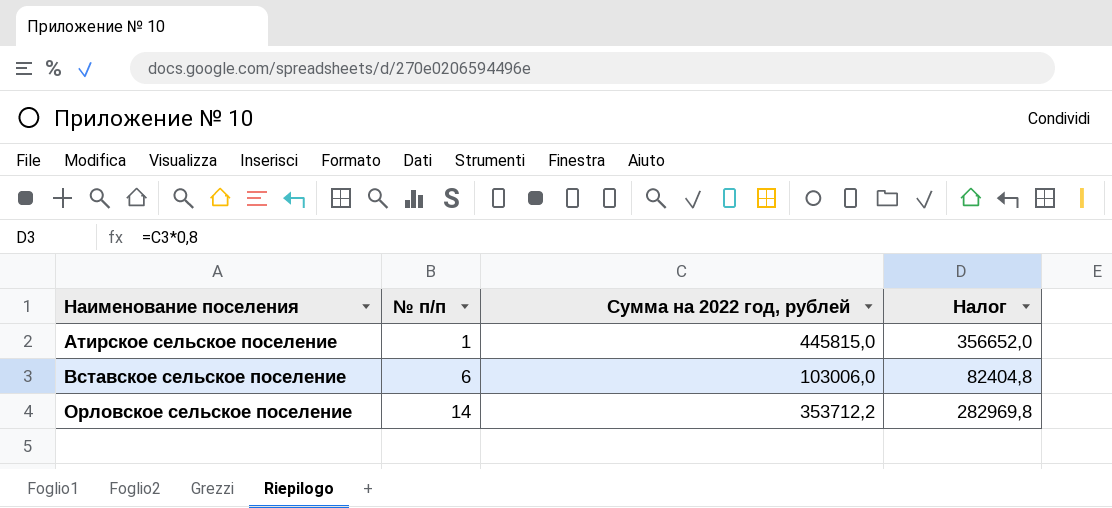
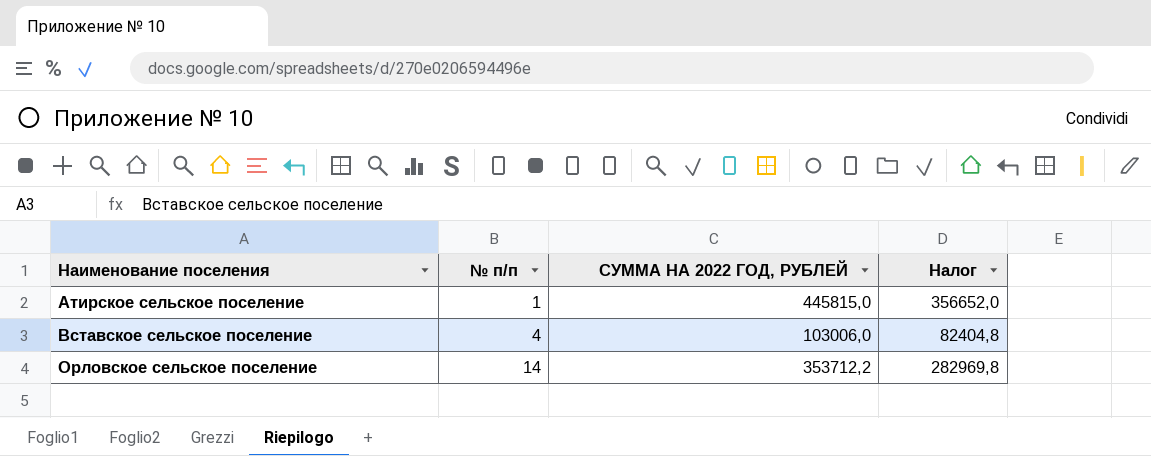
column name: Сумма на 2022 год, рублей -> СУММА НА 2022 ГОД, РУБЛЕЙ
Вставское сельское поселение | № п/п: 6 -> 4

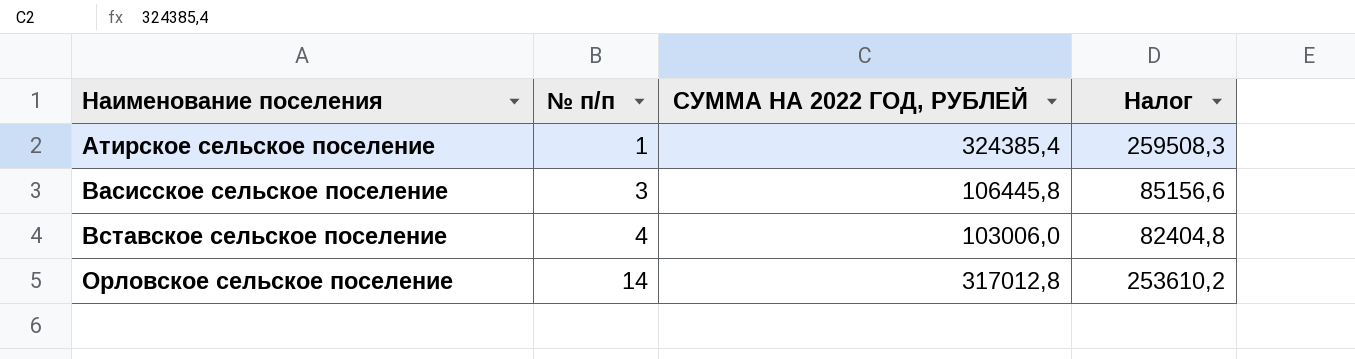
Атирское сельское поселение | СУММА НА 2022 ГОД, РУБЛЕЙ: 445815,0 -> 324385,4
Атирское сельское поселение | Налог: 356652,0 -> 259508,3
row Васисское сельское поселение: none -> 3 | 106445,8 | 85156,6
Орловское сельское поселение | СУММА НА 2022 ГОД, РУБЛЕЙ: 353712,2 -> 317012,8
Орловское сельское поселение | Налог: 282969,8 -> 253610,2

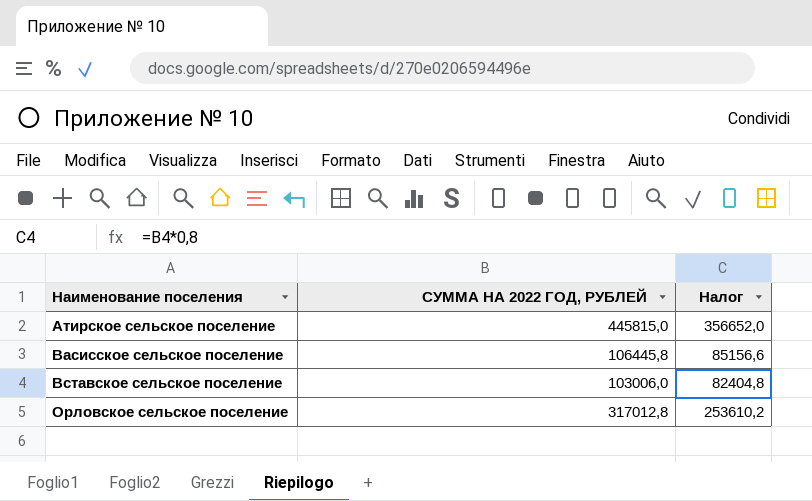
column № п/п | position: 2 -> none
Атирское сельское поселение | СУММА НА 2022 ГОД, РУБЛЕЙ: 324385,4 -> 445815,0
Атирское сельское поселение | Налог: 259508,3 -> 356652,0

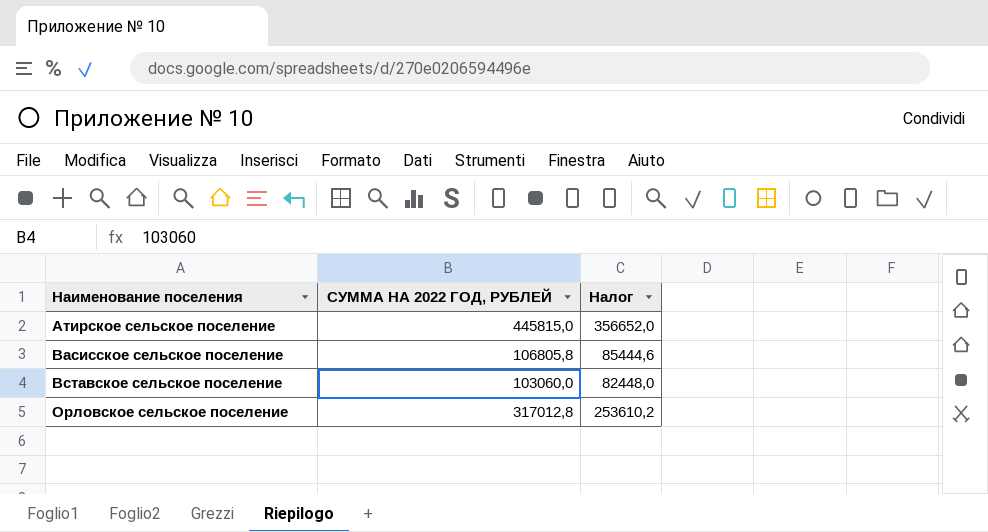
Васисское сельское поселение | СУММА НА 2022 ГОД, РУБЛЕЙ: 106445,8 -> 106805,8
Васисское сельское поселение | Налог: 85156,6 -> 85444,6
Вставское сельское поселение | СУММА НА 2022 ГОД, РУБЛЕЙ: 103006,0 -> 103060,0
Вставское сельское поселение | Налог: 82404,8 -> 82448,0

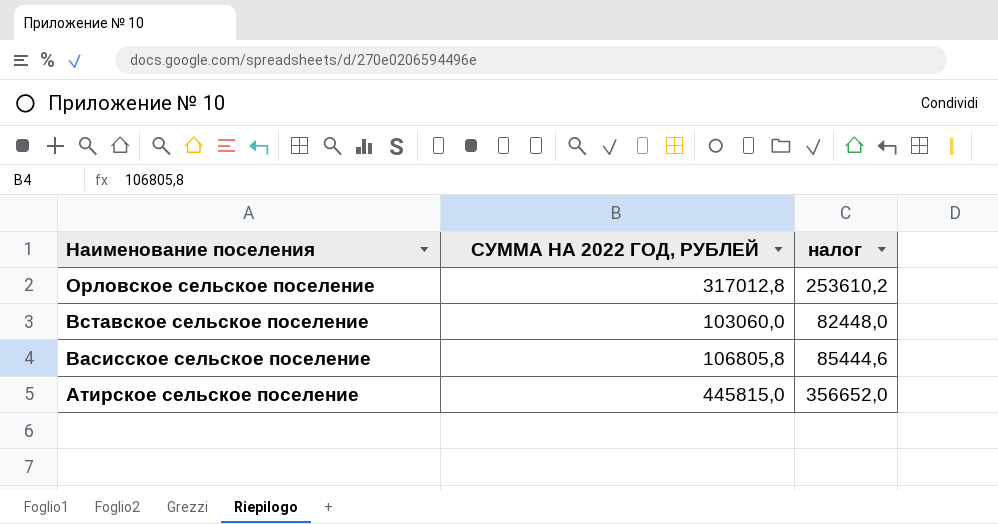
row order: Наименование поселения ascending -> Наименование поселения descending
column name: Налог -> налог

